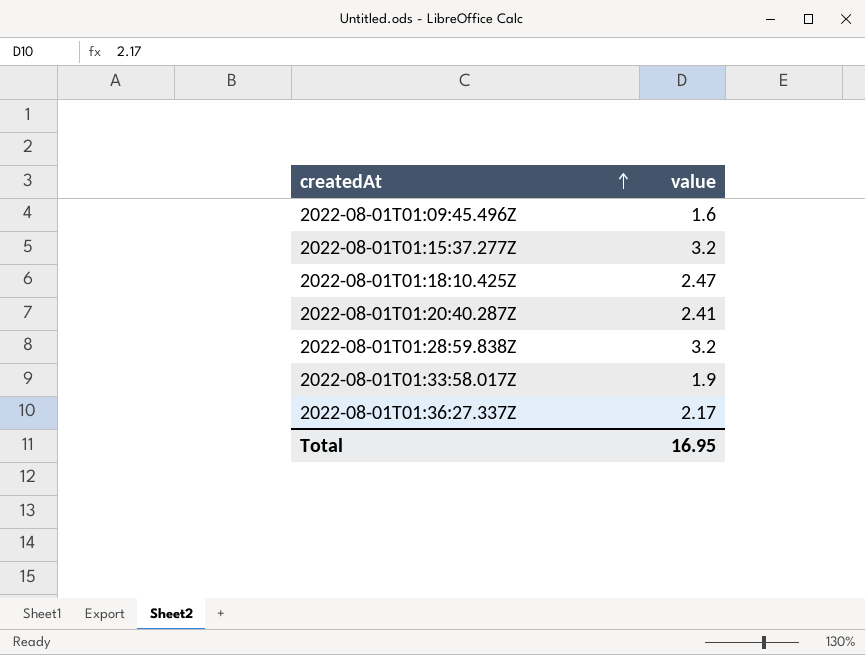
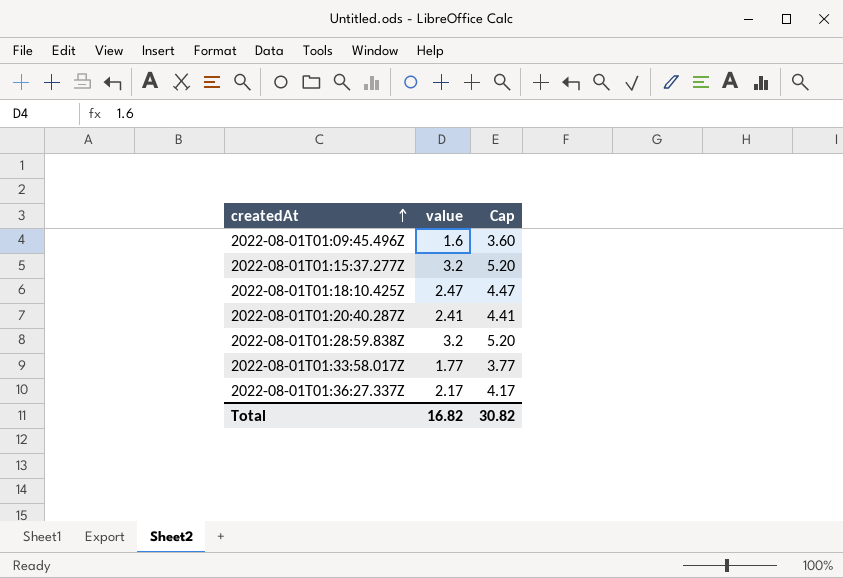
column Cap | formula: none -> [value] + 2
2022-08-01T01:33:58.017Z | value: 1.9 -> 1.77
Total | value: 16.95 -> 16.82

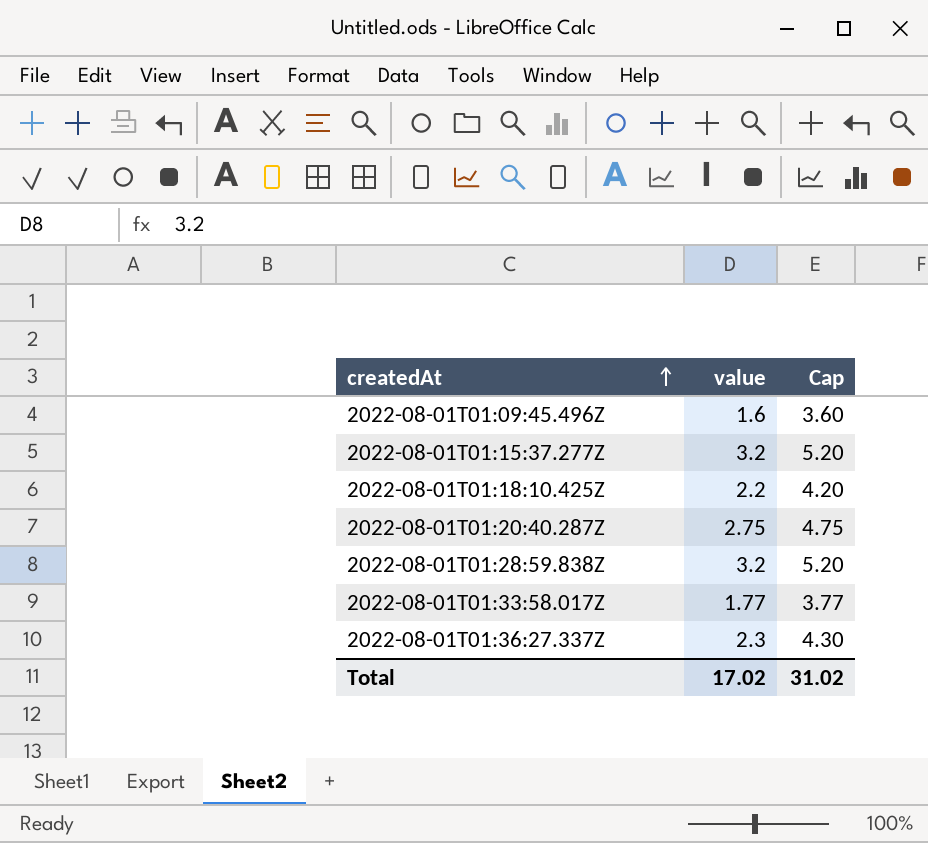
2022-08-01T01:18:10.425Z | value: 2.47 -> 2.2
2022-08-01T01:18:10.425Z | Cap: 4.47 -> 4.20
2022-08-01T01:20:40.287Z | value: 2.41 -> 2.75
2022-08-01T01:20:40.287Z | Cap: 4.41 -> 4.75
2022-08-01T01:36:27.337Z | value: 2.17 -> 2.3
2022-08-01T01:36:27.337Z | Cap: 4.17 -> 4.30
Total | value: 16.82 -> 17.02
Total | Cap: 30.82 -> 31.02

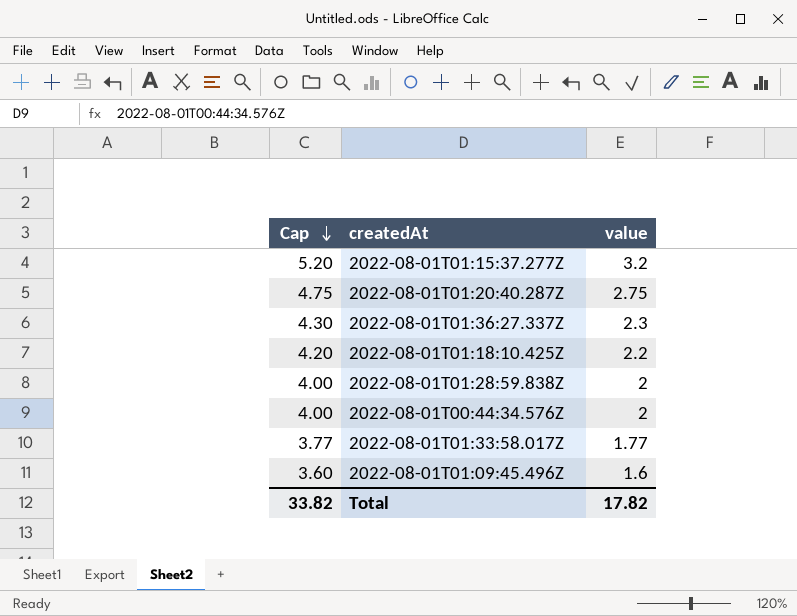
row order: createdAt ascending -> Cap descending
column Cap | position: 3 -> 1
2022-08-01T01:28:59.838Z | Cap: 5.20 -> 4.00
2022-08-01T01:28:59.838Z | value: 3.2 -> 2
row 2022-08-01T00:44:34.576Z: none -> 4.00 | 2
Total | Cap: 31.02 -> 33.82
Total | value: 17.02 -> 17.82

